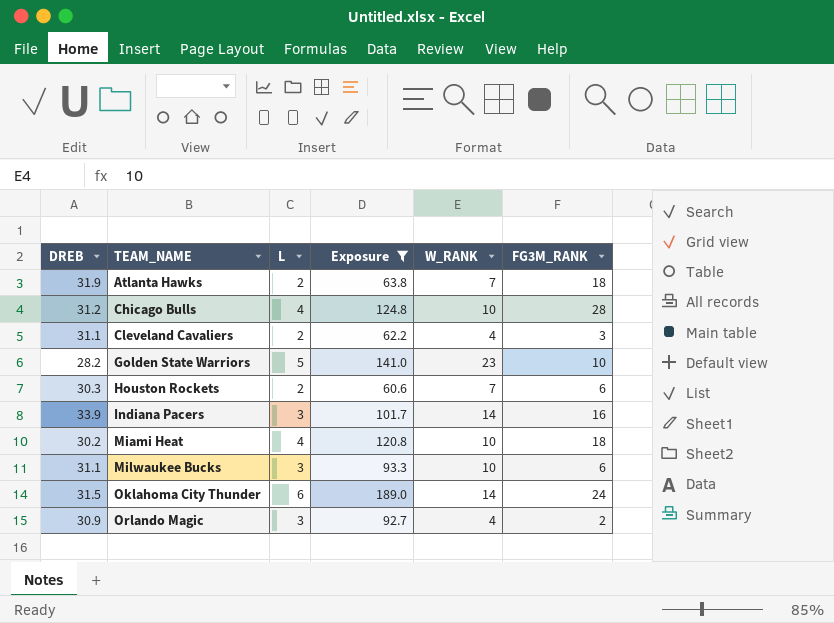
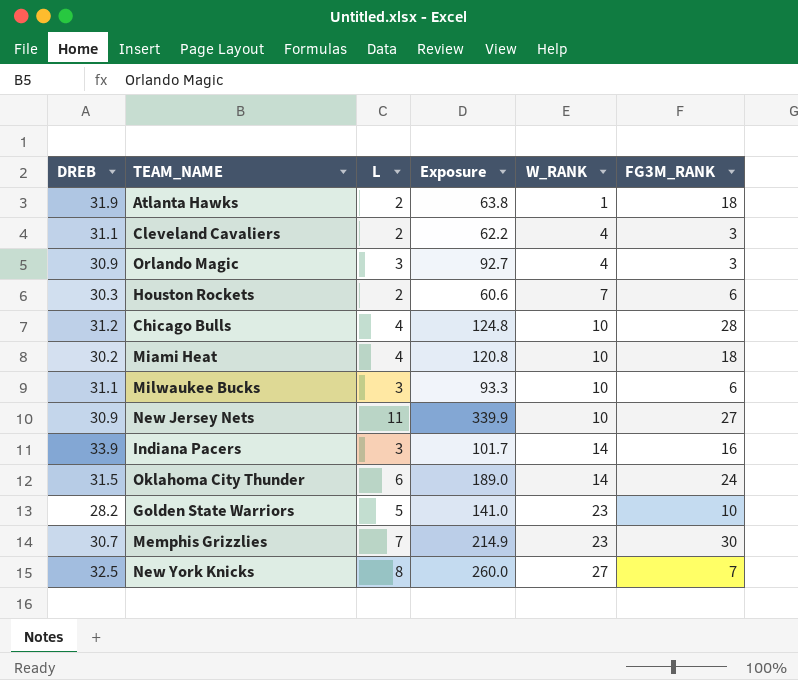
filter: Exposure <= 189.0 -> none
row order: TEAM_NAME ascending -> W_RANK ascending
Atlanta Hawks | W_RANK: 7 -> 1
Orlando Magic | FG3M_RANK: 2 -> 3

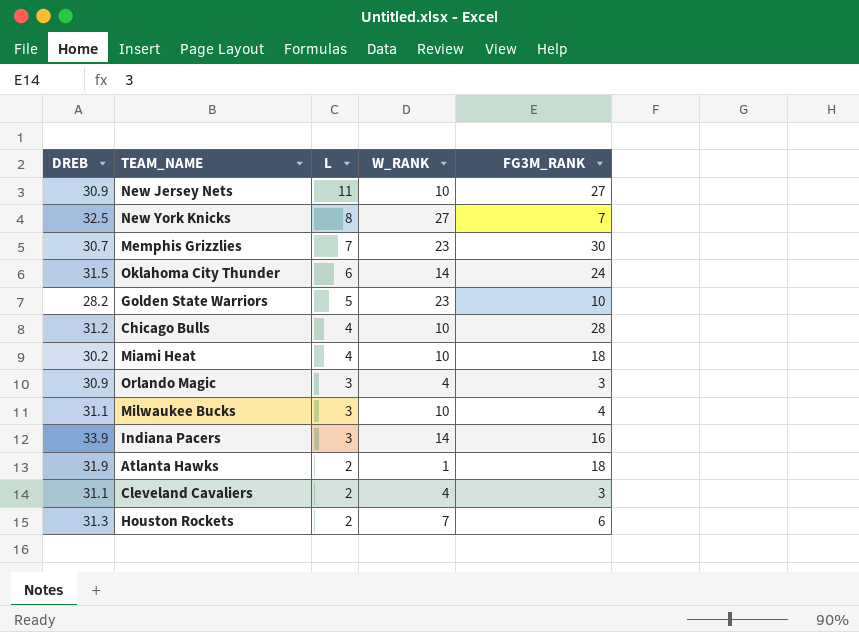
row order: W_RANK ascending -> L descending
column Exposure | formula: [DREB] * [L] -> none
Milwaukee Bucks | FG3M_RANK: 6 -> 4
Houston Rockets | DREB: 30.3 -> 31.3

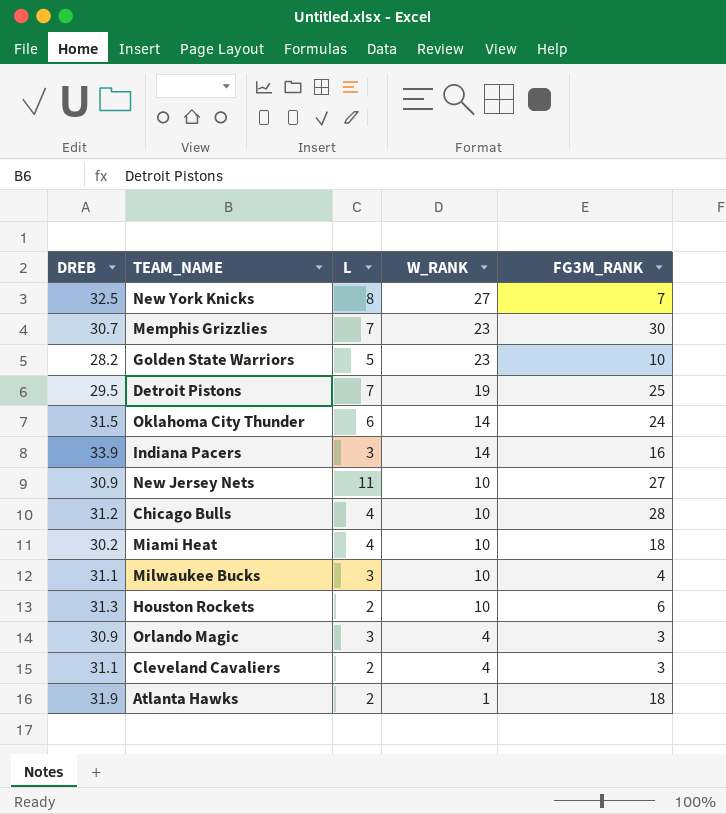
row order: L descending -> W_RANK descending
row Detroit Pistons: none -> 29.5 | 7 | 19 | 25
Houston Rockets | W_RANK: 7 -> 10

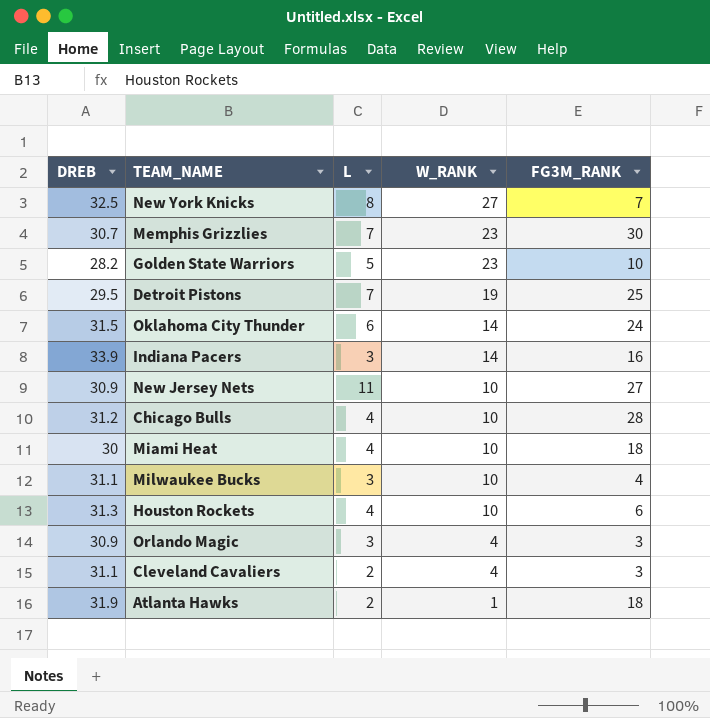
Miami Heat | DREB: 30.2 -> 30
Houston Rockets | L: 2 -> 4

